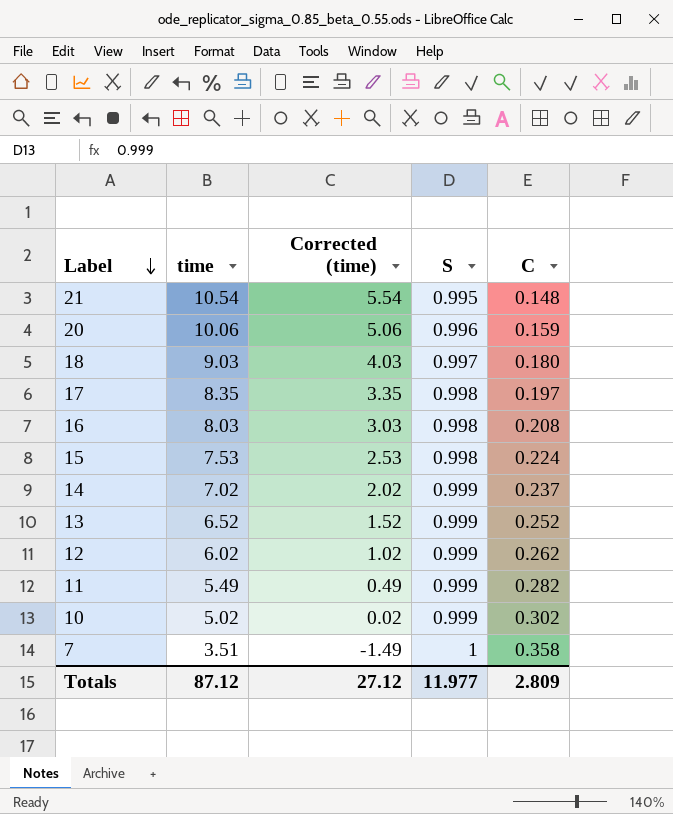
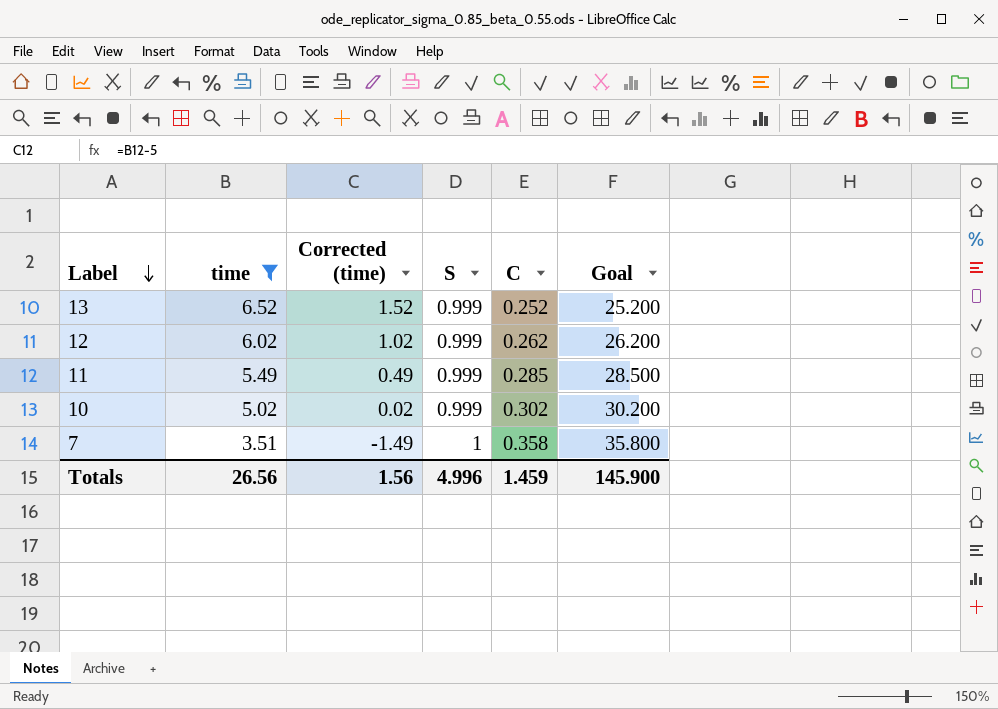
filter: none -> time <= 6.52
column Goal | formula: none -> [C] * 100
11 | C: 0.282 -> 0.285
Totals | time: 87.12 -> 26.56
Totals | Corrected (time): 27.12 -> 1.56
Totals | S: 11.977 -> 4.996
Totals | C: 2.809 -> 1.459

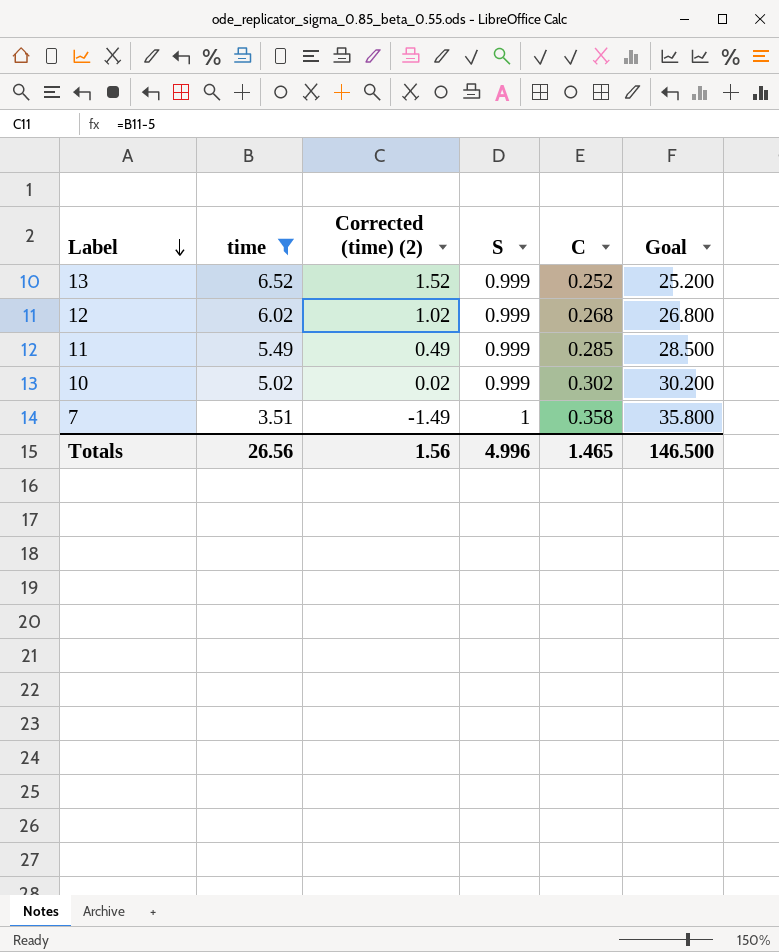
column name: Corrected (time) -> Corrected (time) (2)
12 | C: 0.262 -> 0.268
12 | Goal: 26.200 -> 26.800
Totals | C: 1.459 -> 1.465
Totals | Goal: 145.900 -> 146.500

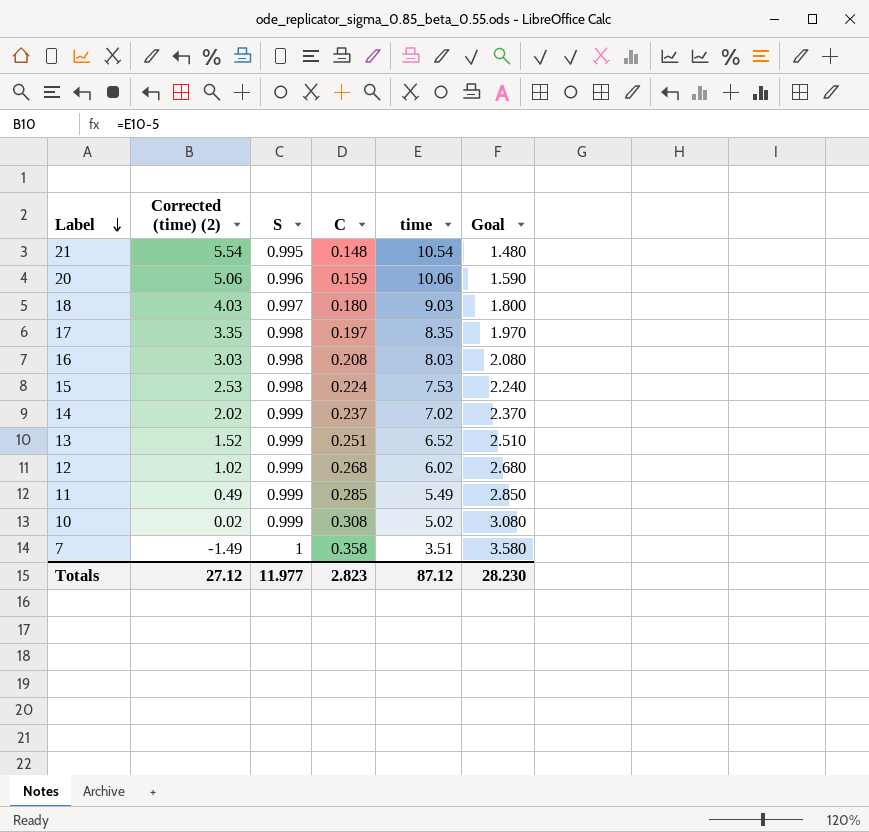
filter: time <= 6.52 -> none
column time | position: 2 -> 5
column Goal | formula: [C] * 100 -> [C] * 10
13 | C: 0.252 -> 0.251
10 | C: 0.302 -> 0.308
Totals | Corrected (time) (2): 1.56 -> 27.12
Totals | S: 4.996 -> 11.977
Totals | C: 1.465 -> 2.823
Totals | time: 26.56 -> 87.12
Totals | Goal: 146.500 -> 28.230

